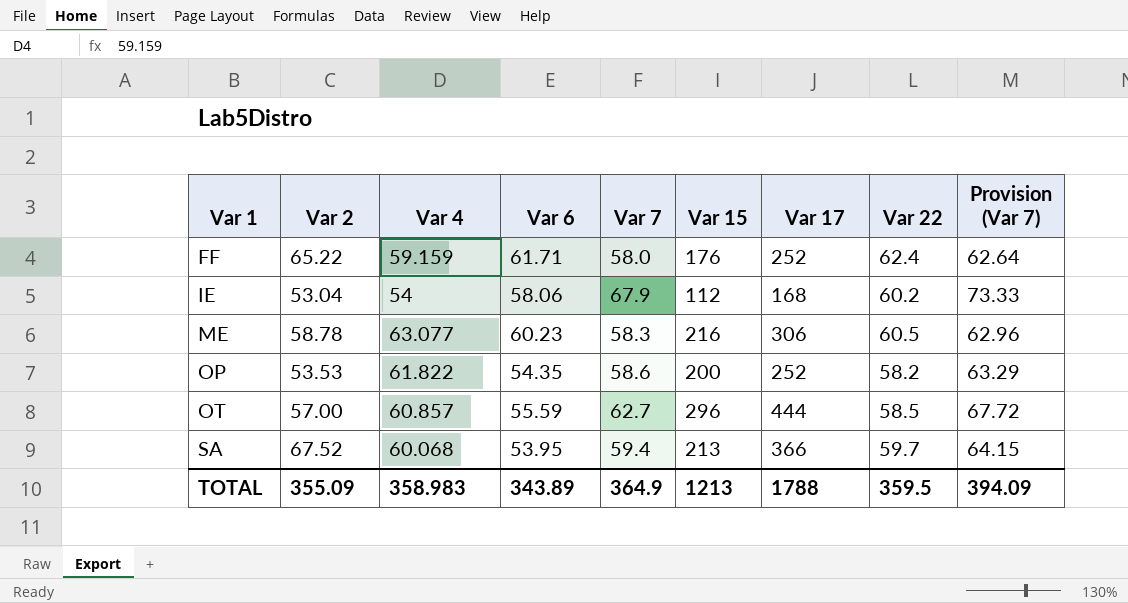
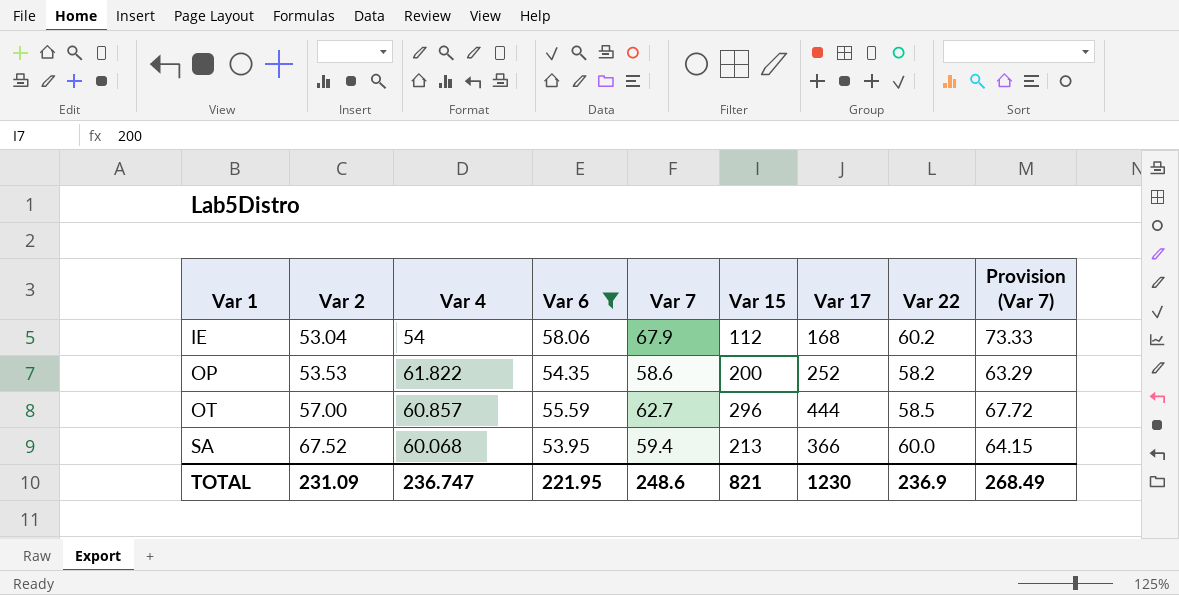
filter: none -> Var 6 <= 58.06
SA | Var 22: 59.7 -> 60.0
TOTAL | Var 2: 355.09 -> 231.09
TOTAL | Var 4: 358.983 -> 236.747
TOTAL | Var 6: 343.89 -> 221.95
TOTAL | Var 7: 364.9 -> 248.6
TOTAL | Var 15: 1213 -> 821
TOTAL | Var 17: 1788 -> 1230
TOTAL | Var 22: 359.5 -> 236.9
TOTAL | Provision (Var 7): 394.09 -> 268.49

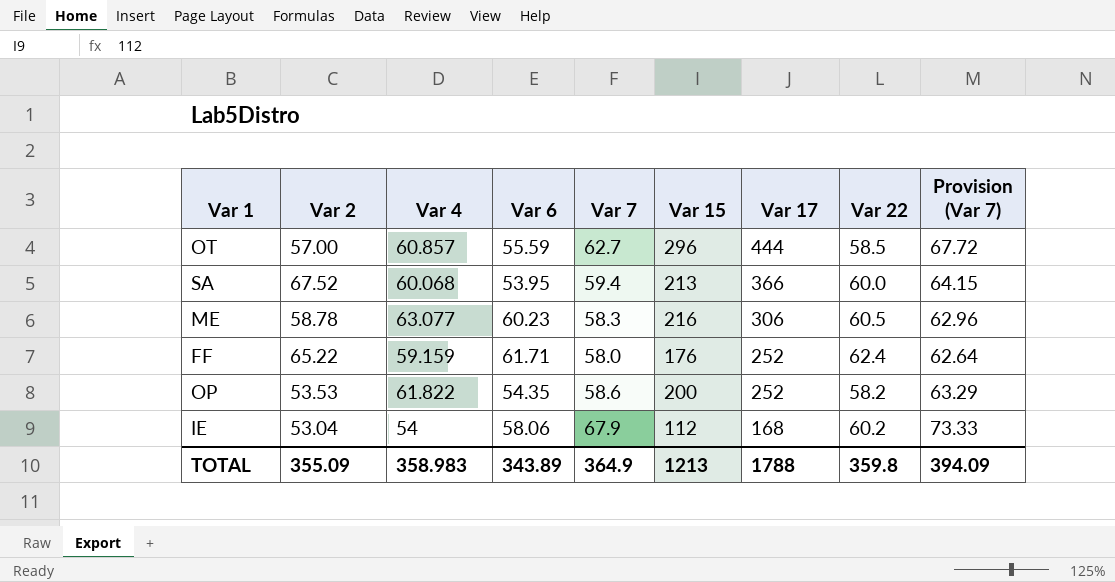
filter: Var 6 <= 58.06 -> none
row order: Var 1 ascending -> Var 17 descending
TOTAL | Var 2: 231.09 -> 355.09
TOTAL | Var 4: 236.747 -> 358.983
TOTAL | Var 6: 221.95 -> 343.89
TOTAL | Var 7: 248.6 -> 364.9
TOTAL | Var 15: 821 -> 1213
TOTAL | Var 17: 1230 -> 1788
TOTAL | Var 22: 236.9 -> 359.8
TOTAL | Provision (Var 7): 268.49 -> 394.09

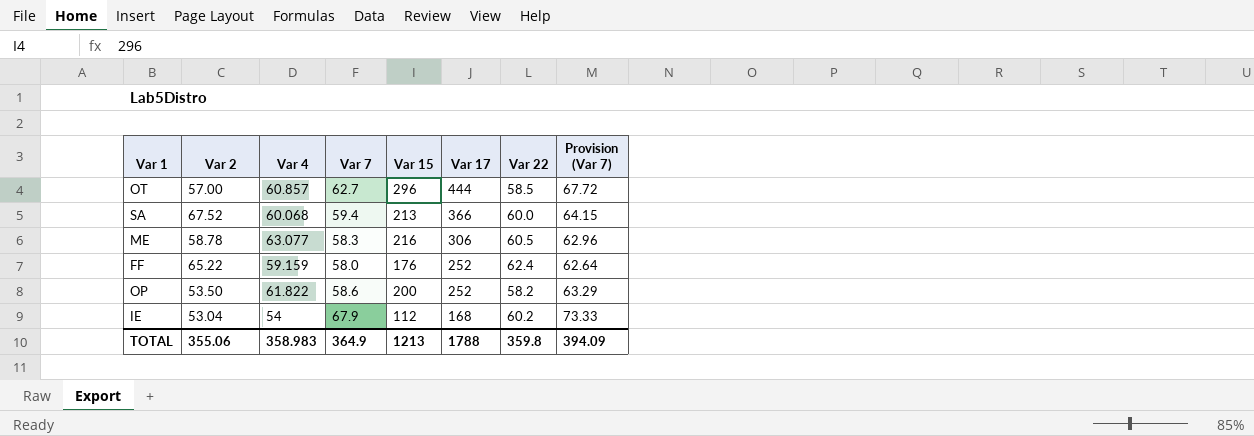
column Var 6 | position: 4 -> none
OP | Var 2: 53.53 -> 53.50
TOTAL | Var 2: 355.09 -> 355.06

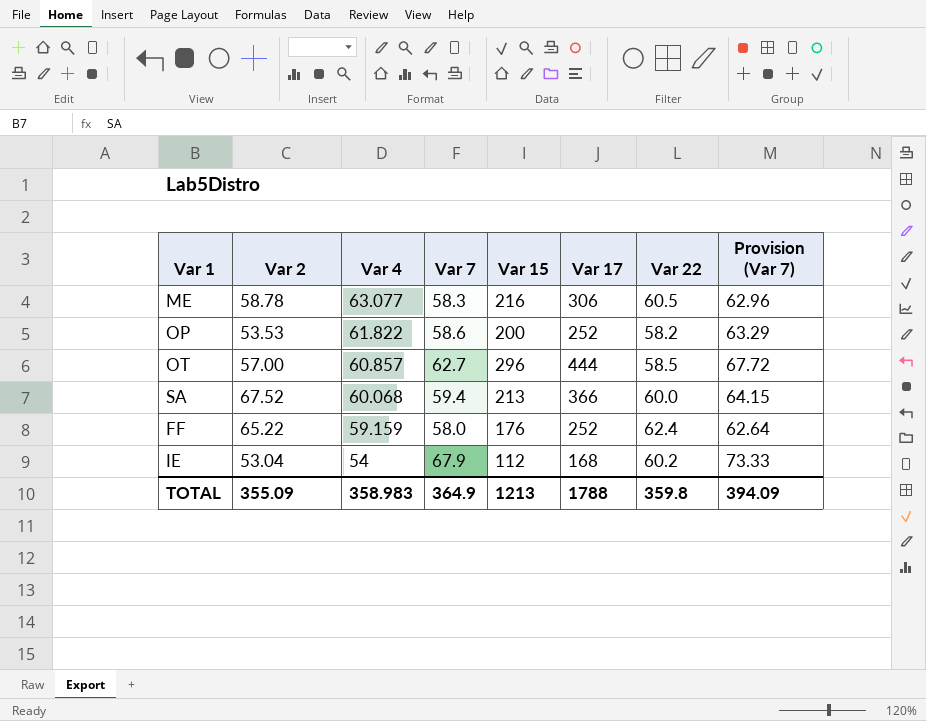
row order: Var 17 descending -> Var 4 descending
OP | Var 2: 53.50 -> 53.53
TOTAL | Var 2: 355.06 -> 355.09

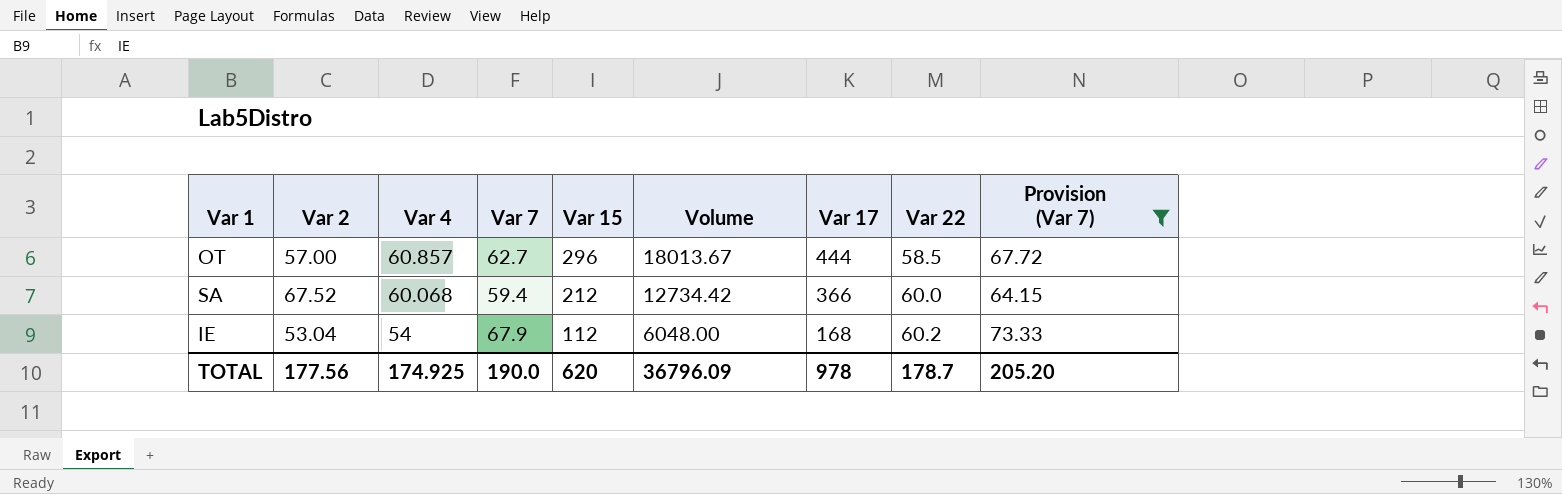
filter: none -> Provision (Var 7) >= 64.15
column Volume | formula: none -> [Var 4] * [Var 15]
SA | Var 15: 213 -> 212
TOTAL | Var 2: 355.09 -> 177.56
TOTAL | Var 4: 358.983 -> 174.925
TOTAL | Var 7: 364.9 -> 190.0
TOTAL | Var 15: 1213 -> 620
TOTAL | Var 17: 1788 -> 978
TOTAL | Var 22: 359.8 -> 178.7
TOTAL | Provision (Var 7): 394.09 -> 205.20

